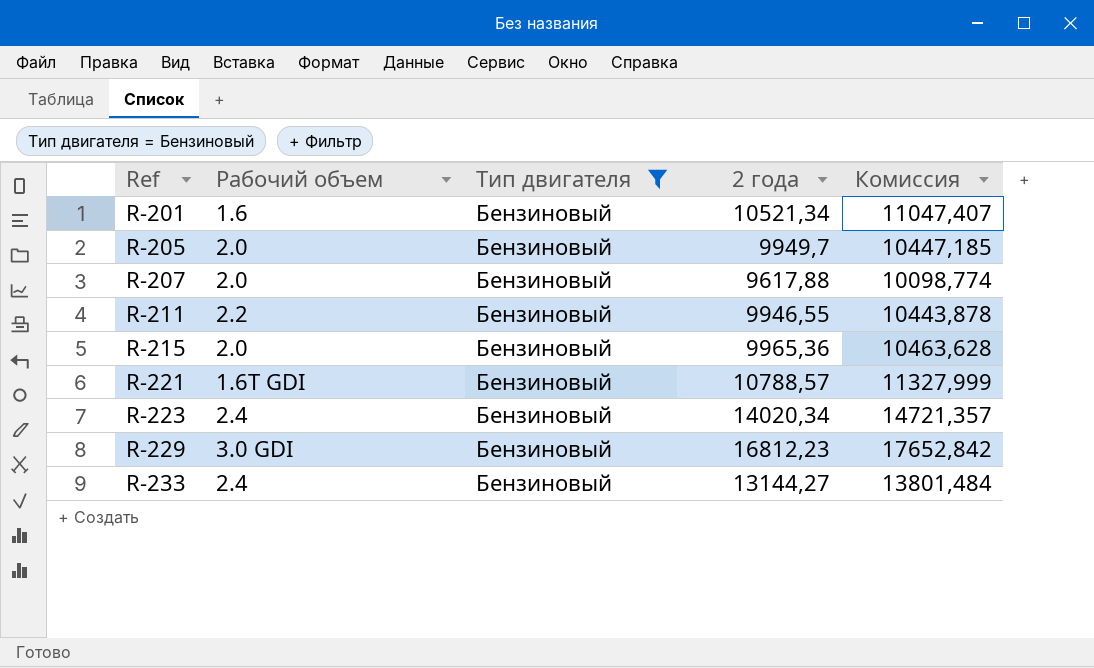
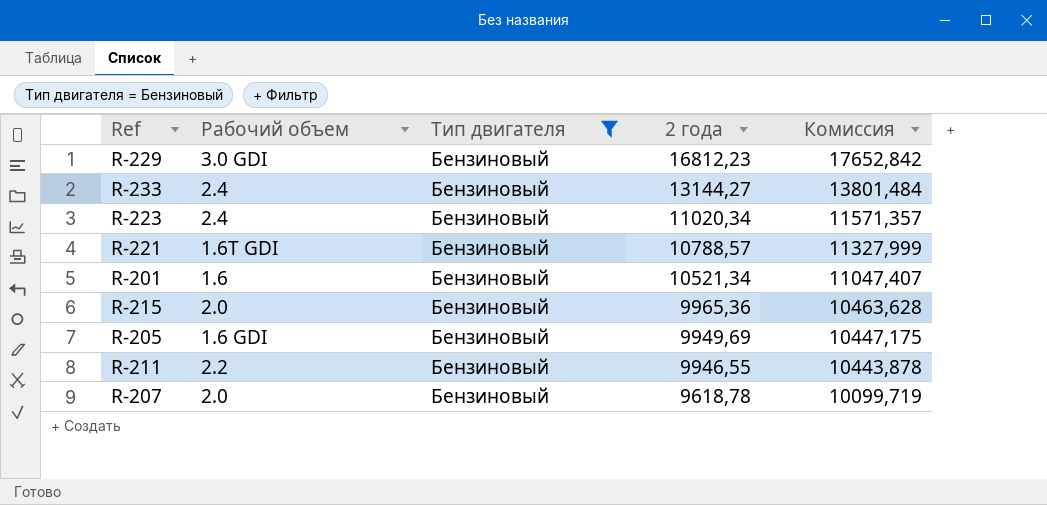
row order: Ref ascending -> 2 года descending
R-223 | 2 года: 14020,34 -> 11020,34
R-223 | Комиссия: 14721,357 -> 11571,357
R-205 | Рабочий объем: 2.0 -> 1.6 GDI
R-205 | 2 года: 9949,7 -> 9949,69
R-205 | Комиссия: 10447,185 -> 10447,175
R-207 | 2 года: 9617,88 -> 9618,78
R-207 | Комиссия: 10098,774 -> 10099,719

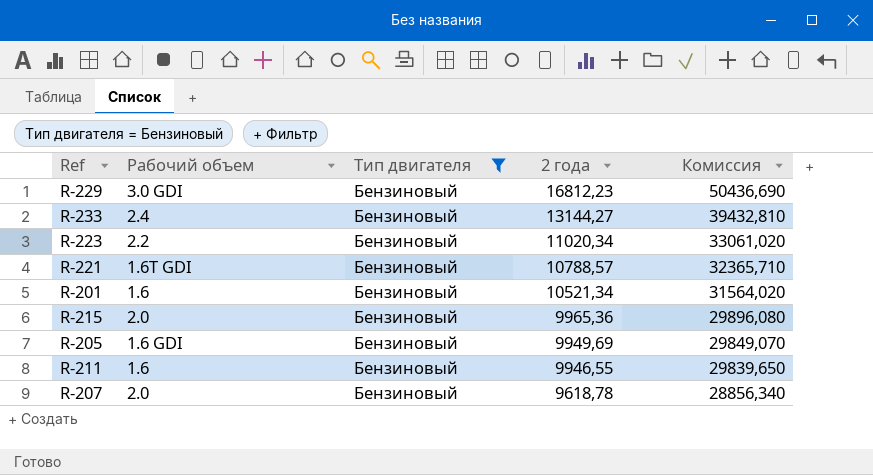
column Комиссия | formula: [2 года] * 1,05 -> [2 года] * 3
R-223 | Рабочий объем: 2.4 -> 2.2
R-211 | Рабочий объем: 2.2 -> 1.6

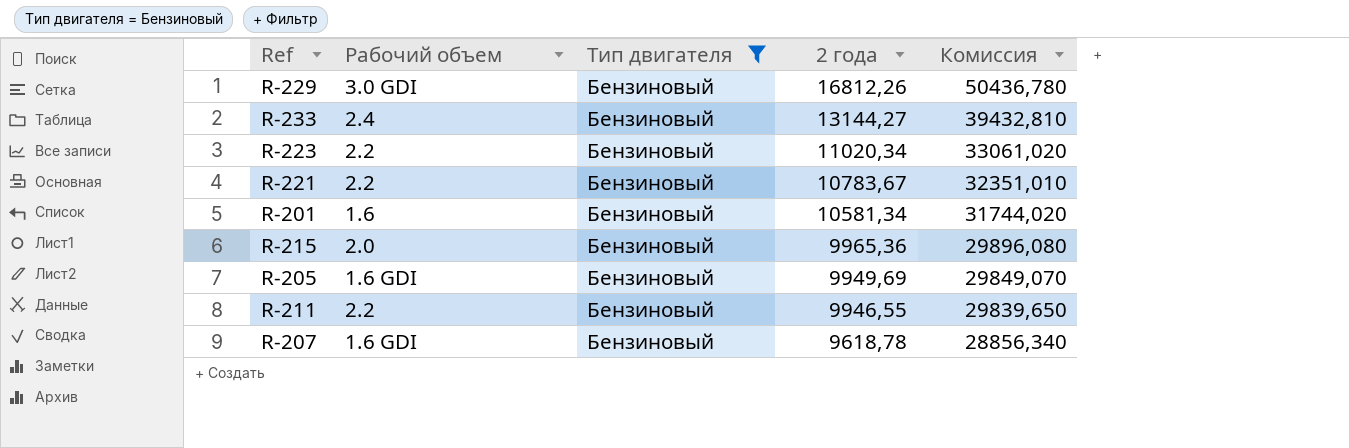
R-229 | 2 года: 16812,23 -> 16812,26
R-229 | Комиссия: 50436,690 -> 50436,780
R-221 | Рабочий объем: 1.6T GDI -> 2.2
R-221 | 2 года: 10788,57 -> 10783,67
R-221 | Комиссия: 32365,710 -> 32351,010
R-201 | 2 года: 10521,34 -> 10581,34
R-201 | Комиссия: 31564,020 -> 31744,020
R-211 | Рабочий объем: 1.6 -> 2.2
R-207 | Рабочий объем: 2.0 -> 1.6 GDI

